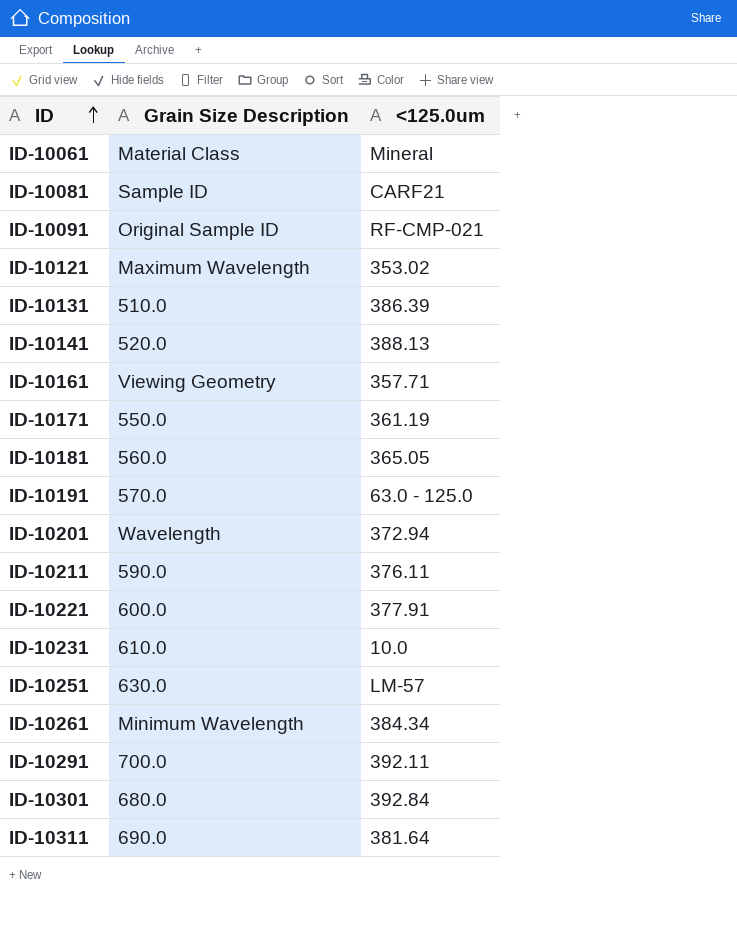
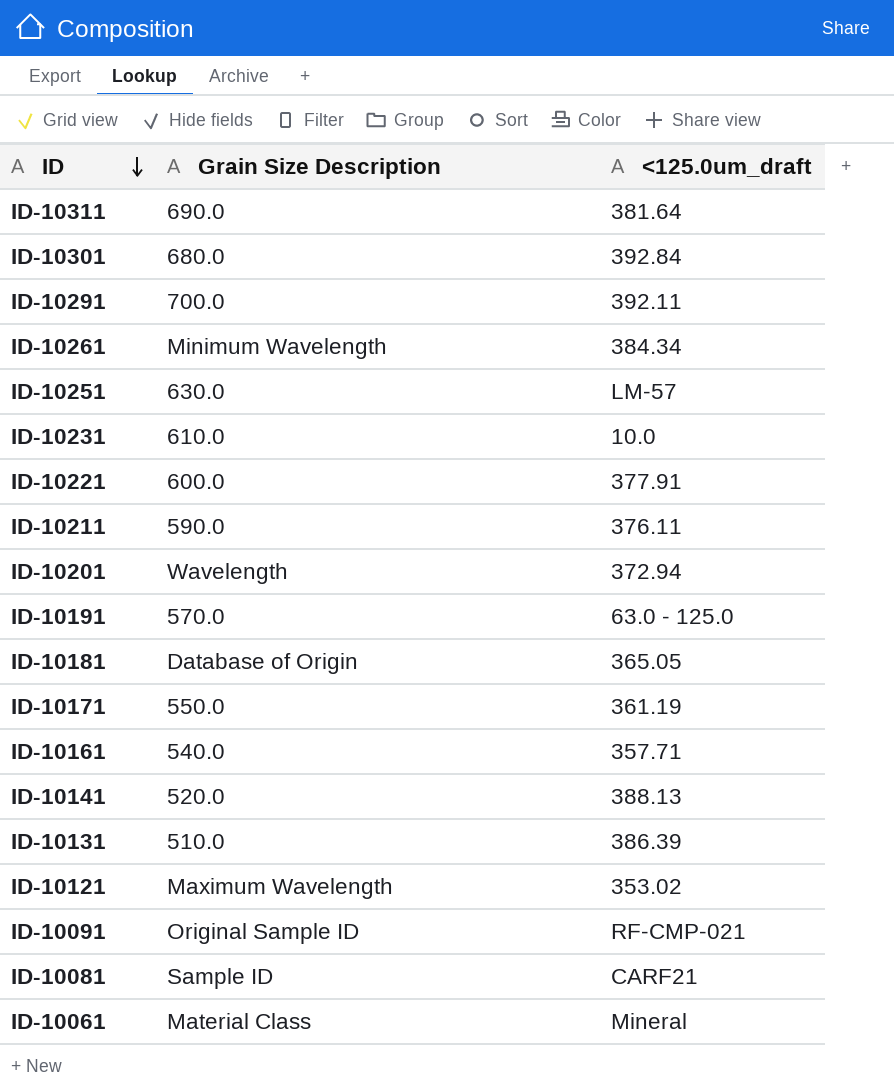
row order: ID ascending -> ID descending
column name: <125.0um -> <125.0um_draft
ID-10181 | Grain Size Description: 560.0 -> Database of Origin
ID-10161 | Grain Size Description: Viewing Geometry -> 540.0

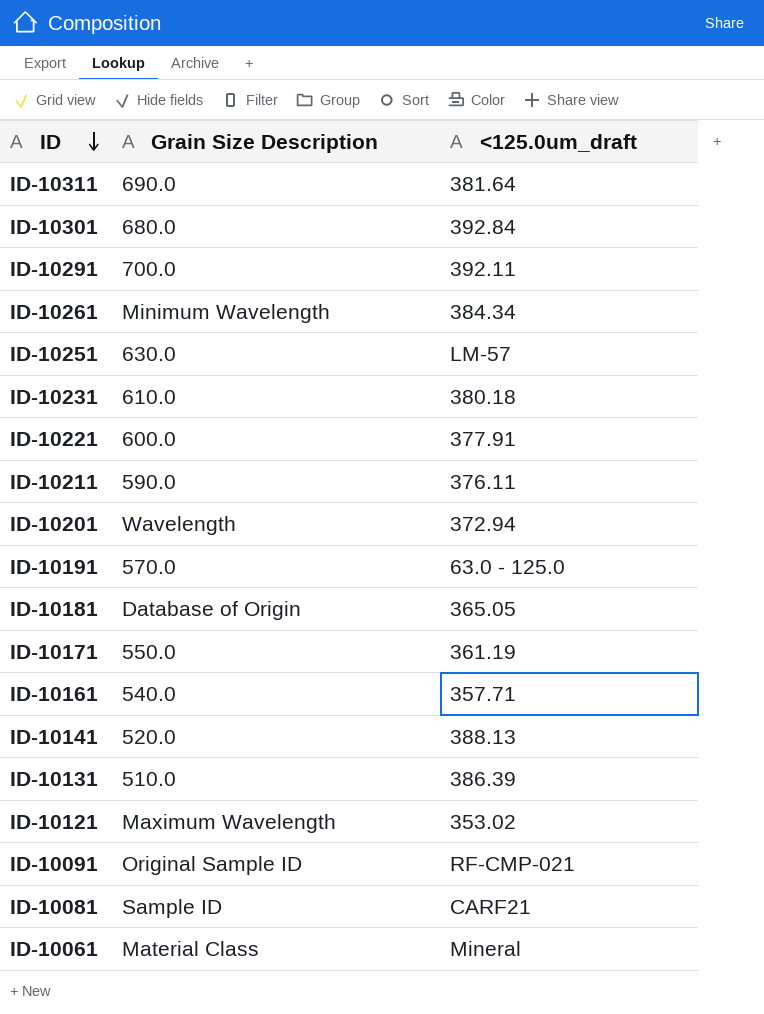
ID-10231 | <125.0um_draft: 10.0 -> 380.18

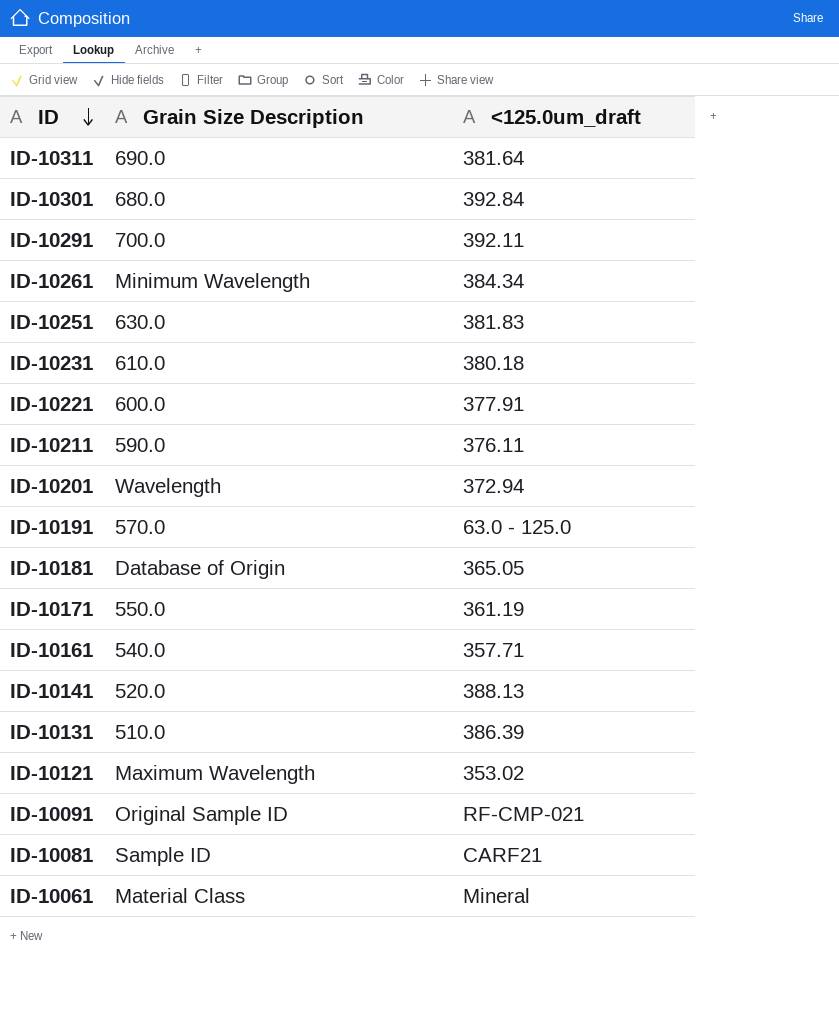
ID-10251 | <125.0um_draft: LM-57 -> 381.83

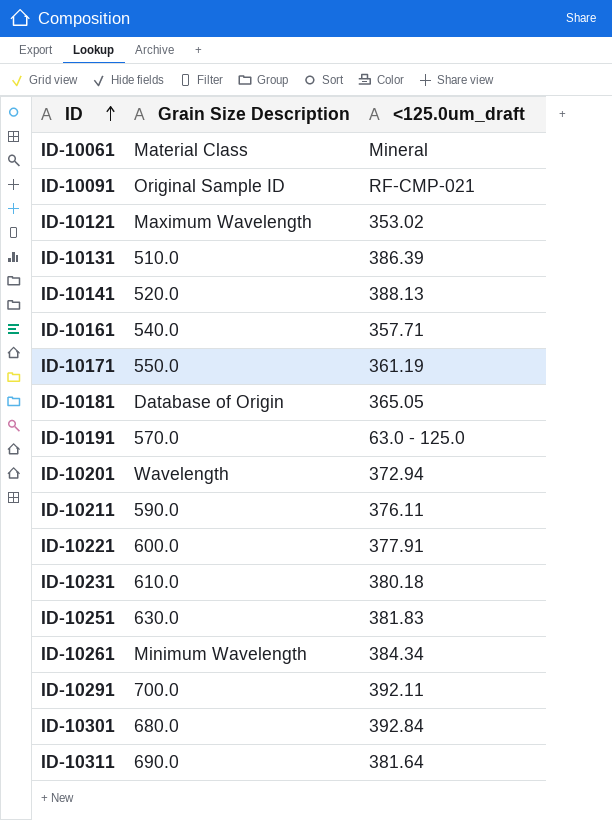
row order: ID descending -> ID ascending
row ID-10081: Sample ID | CARF21 -> none

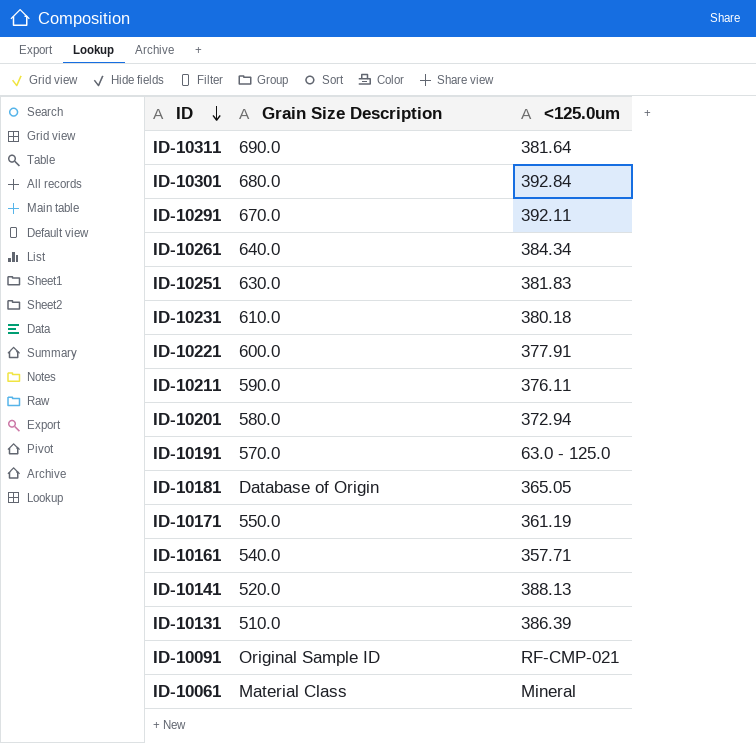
row order: ID ascending -> ID descending
column name: <125.0um_draft -> <125.0um
row ID-10121: Maximum Wavelength | 353.02 -> none
ID-10291 | Grain Size Description: 700.0 -> 670.0
ID-10261 | Grain Size Description: Minimum Wavelength -> 640.0
ID-10201 | Grain Size Description: Wavelength -> 580.0

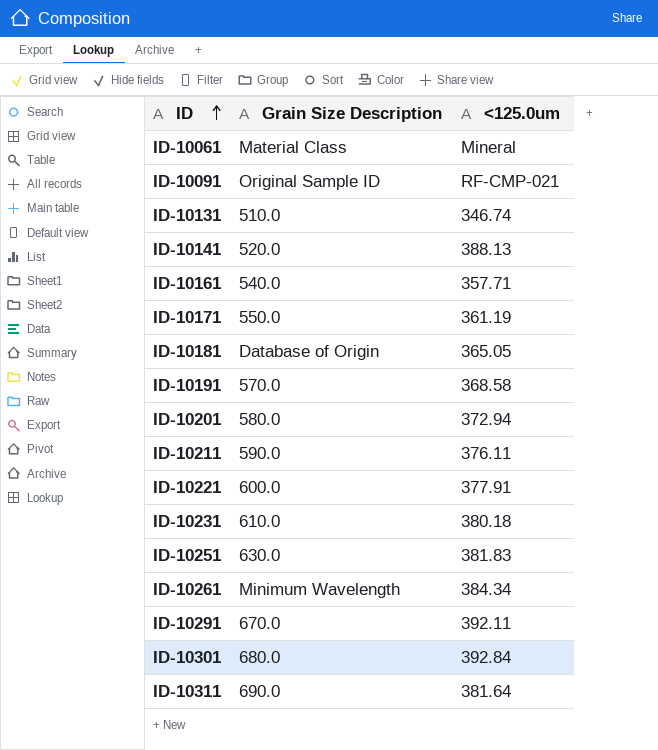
row order: ID descending -> ID ascending
ID-10131 | <125.0um: 386.39 -> 346.74
ID-10191 | <125.0um: 63.0 - 125.0 -> 368.58
ID-10261 | Grain Size Description: 640.0 -> Minimum Wavelength

